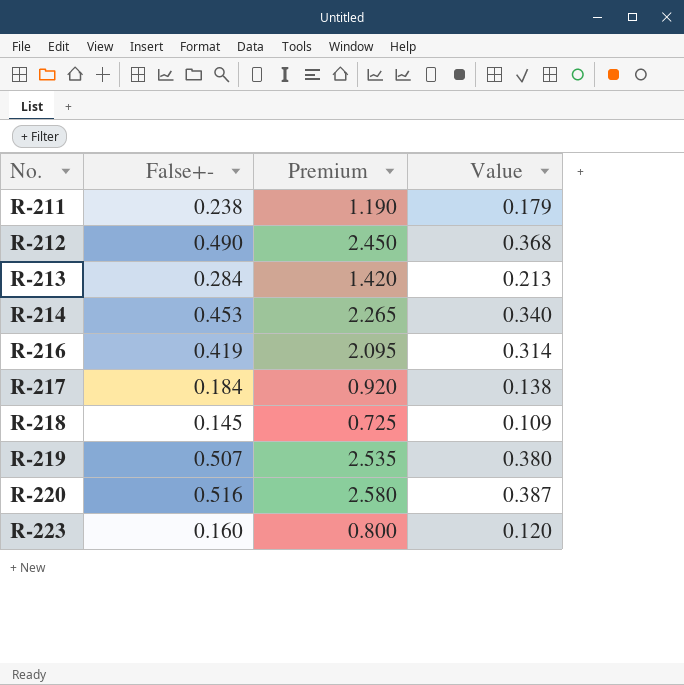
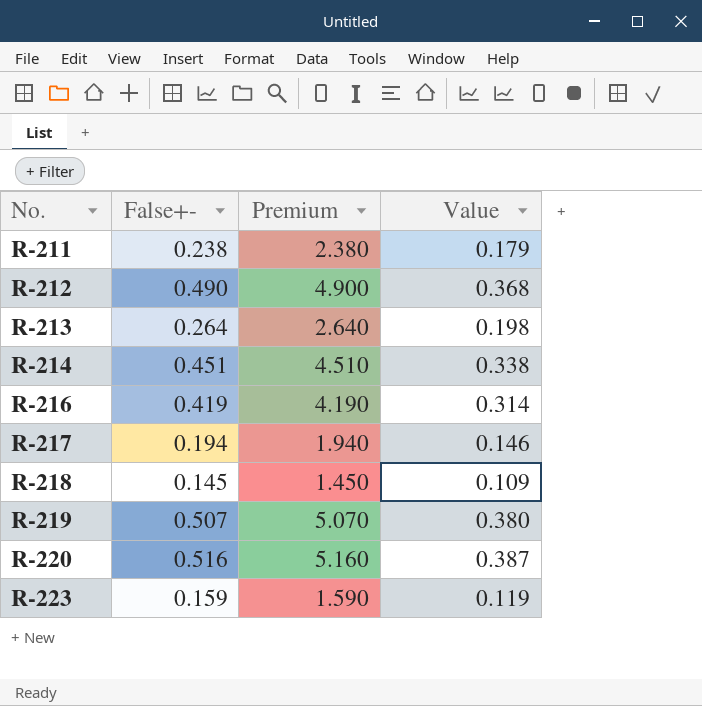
column Premium | formula: [False+-] * 5 -> [False+-] * 10
R-213 | False+-: 0.284 -> 0.264
R-213 | Value: 0.213 -> 0.198
R-214 | False+-: 0.453 -> 0.451
R-214 | Value: 0.340 -> 0.338
R-217 | False+-: 0.184 -> 0.194
R-217 | Value: 0.138 -> 0.146
R-223 | False+-: 0.160 -> 0.159
R-223 | Value: 0.120 -> 0.119

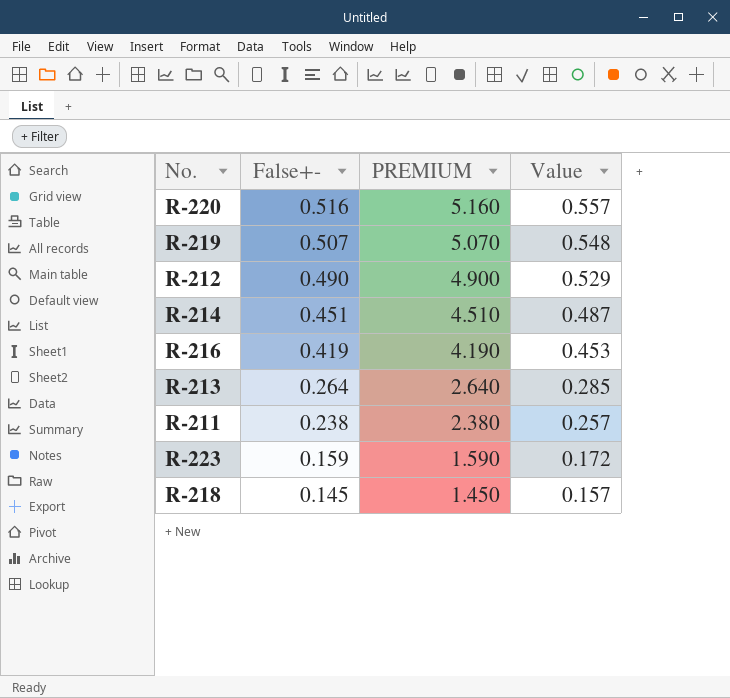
row order: No. ascending -> False+- descending
column name: Premium -> PREMIUM
column Value | formula: [False+-] * 0.75 -> [False+-] * 1.08
row R-217: 0.194 | 1.940 | 0.146 -> none

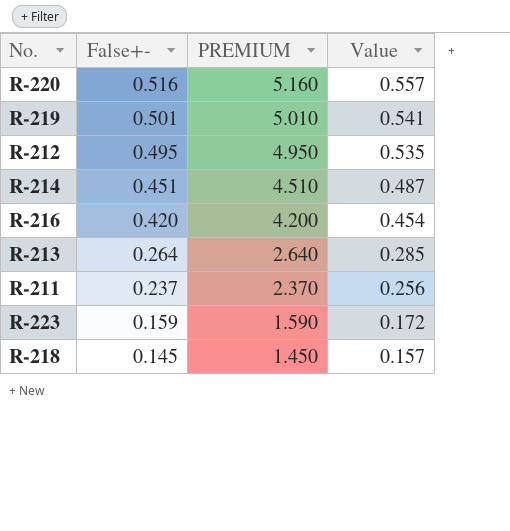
R-219 | False+-: 0.507 -> 0.501
R-219 | PREMIUM: 5.070 -> 5.010
R-219 | Value: 0.548 -> 0.541
R-212 | False+-: 0.490 -> 0.495
R-212 | PREMIUM: 4.900 -> 4.950
R-212 | Value: 0.529 -> 0.535
R-216 | False+-: 0.419 -> 0.420
R-216 | PREMIUM: 4.190 -> 4.200
R-216 | Value: 0.453 -> 0.454
R-211 | False+-: 0.238 -> 0.237
R-211 | PREMIUM: 2.380 -> 2.370
R-211 | Value: 0.257 -> 0.256

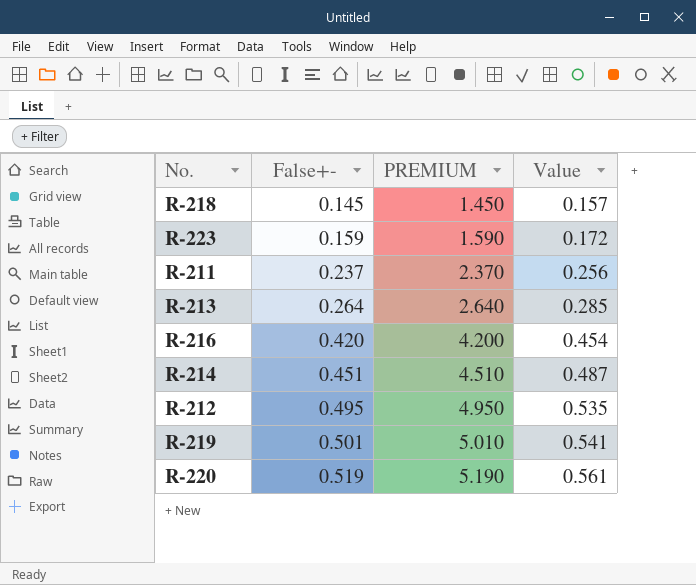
row order: False+- descending -> False+- ascending
R-220 | False+-: 0.516 -> 0.519
R-220 | PREMIUM: 5.160 -> 5.190
R-220 | Value: 0.557 -> 0.561

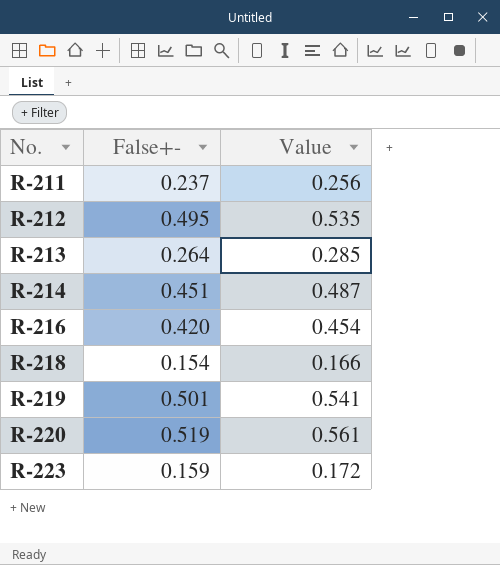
row order: False+- ascending -> No. ascending
column PREMIUM | formula: [False+-] * 10 -> none
R-218 | False+-: 0.145 -> 0.154
R-218 | Value: 0.157 -> 0.166

